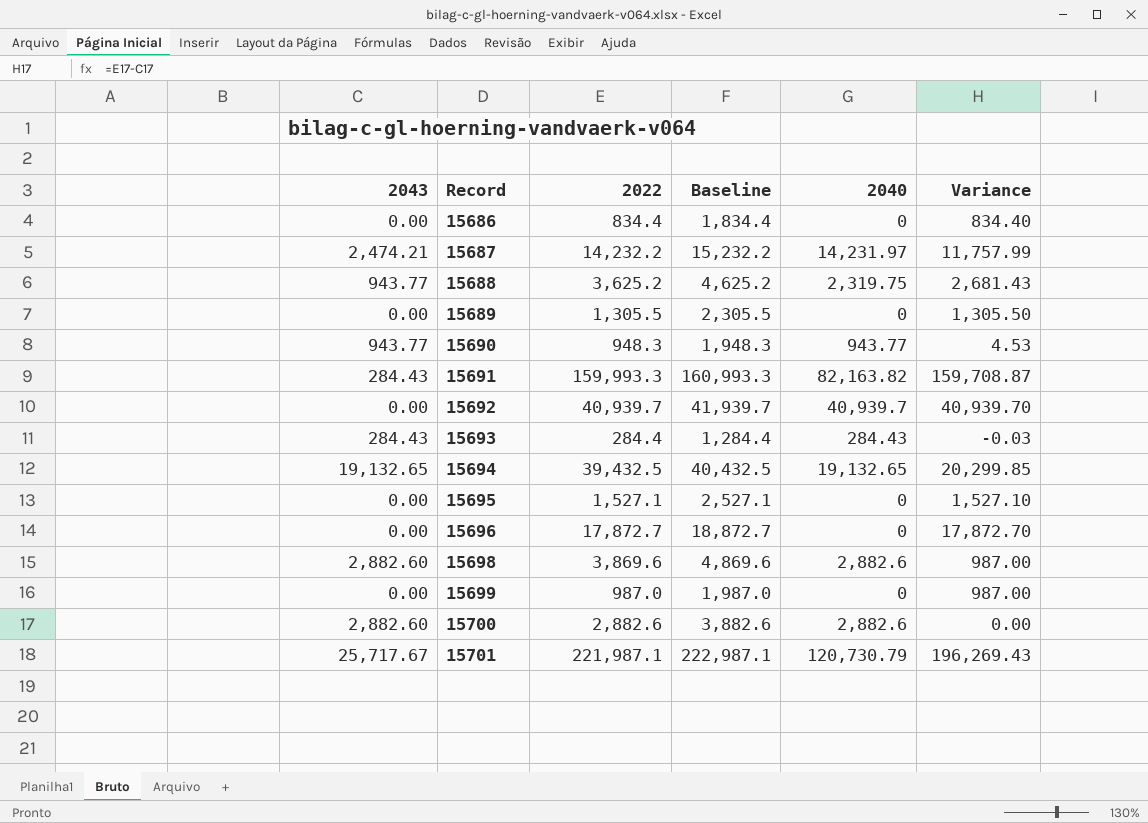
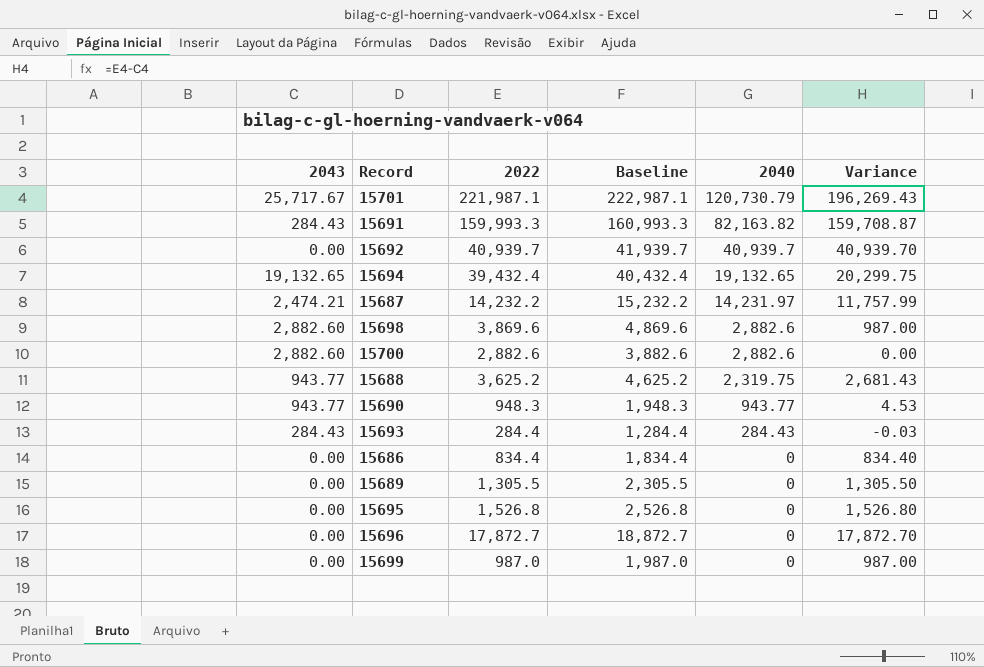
row order: Record ascending -> 2040 descending
15694 | 2022: 39,432.5 -> 39,432.4
15694 | Baseline: 40,432.5 -> 40,432.4
15694 | Variance: 20,299.85 -> 20,299.75
15695 | 2022: 1,527.1 -> 1,526.8
15695 | Baseline: 2,527.1 -> 2,526.8
15695 | Variance: 1,527.10 -> 1,526.80

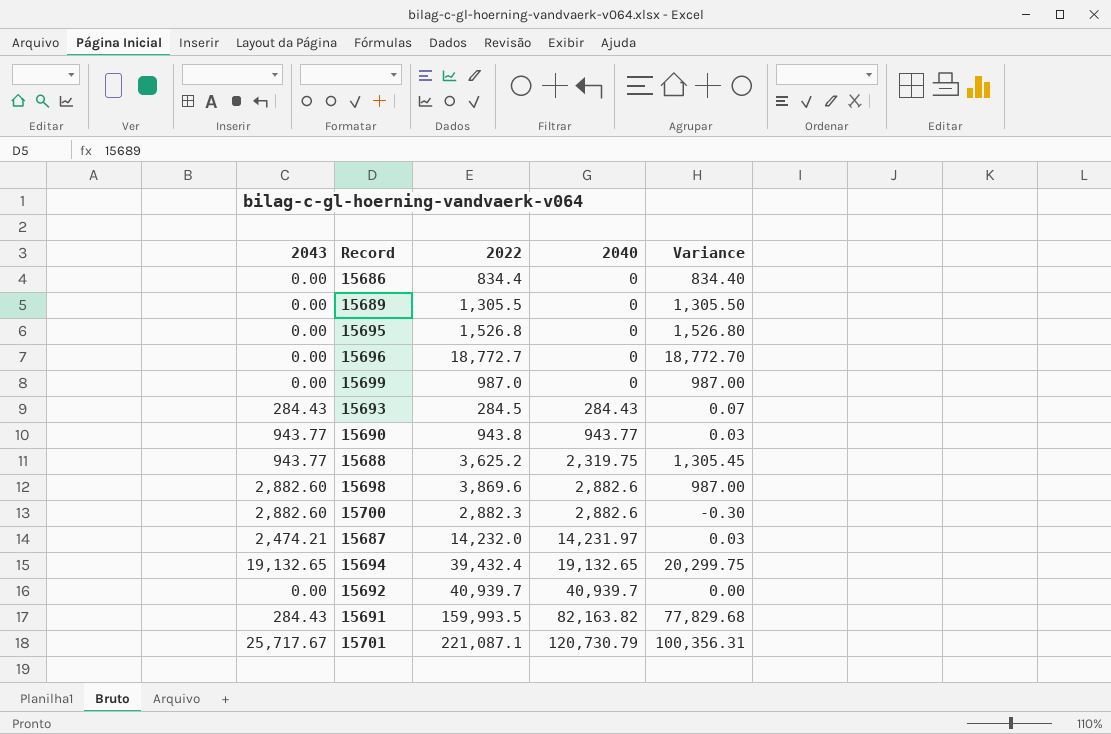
row order: 2040 descending -> 2040 ascending
column Baseline | formula: [2022] + 1000 -> none
column Variance | formula: [2022] - [2043] -> [2022] - [2040]
15696 | 2022: 17,872.7 -> 18,772.7
15693 | 2022: 284.4 -> 284.5
15690 | 2022: 948.3 -> 943.8
15700 | 2022: 2,882.6 -> 2,882.3
15687 | 2022: 14,232.2 -> 14,232.0
15691 | 2022: 159,993.3 -> 159,993.5
15701 | 2022: 221,987.1 -> 221,087.1

